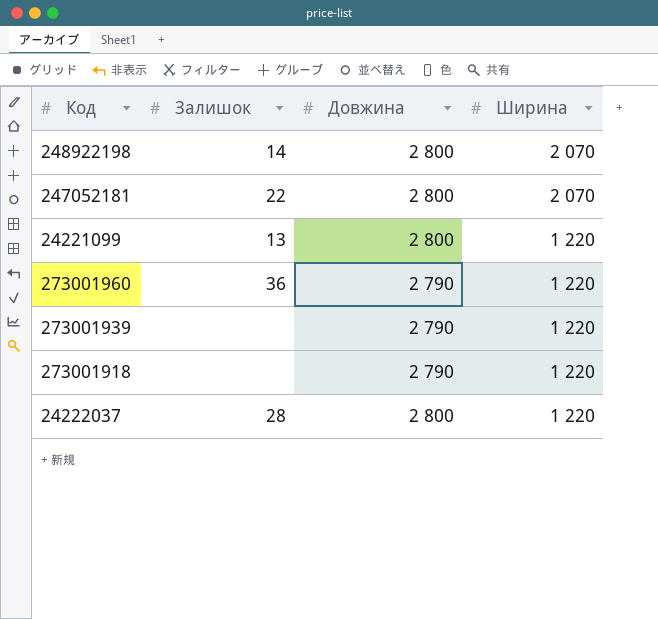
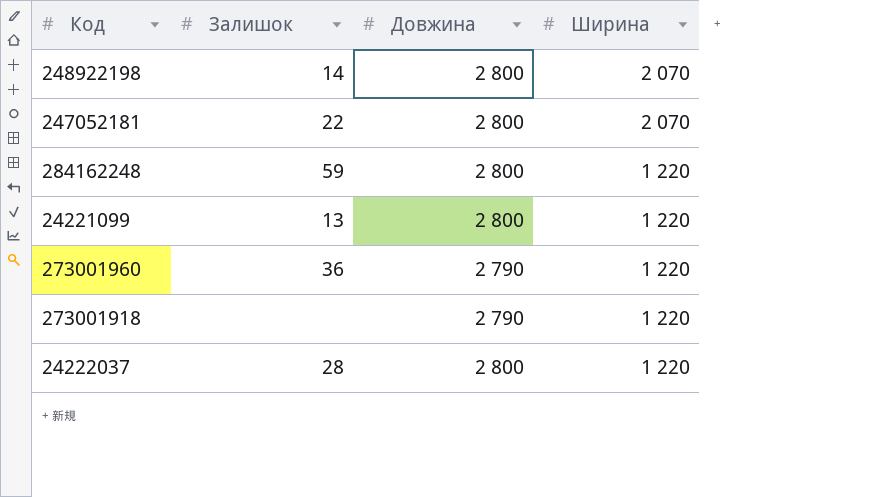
row 273001939: none | 2 790 | 1 220 -> none
row 284162248: none -> 59 | 2 800 | 1 220

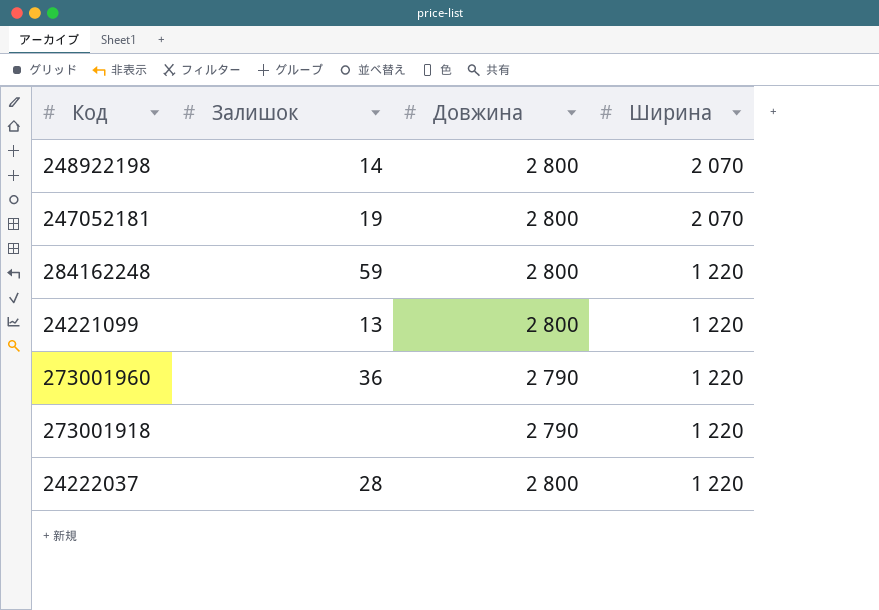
247052181 | Залишок: 22 -> 19

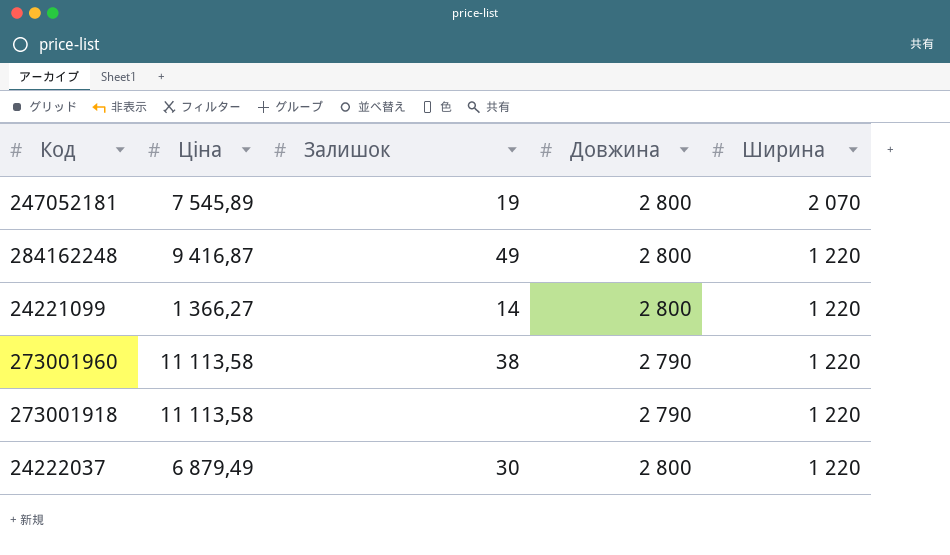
column Ціна | position: none -> 2
row 248922198: 14 | 2 800 | 2 070 -> none
284162248 | Залишок: 59 -> 49
24221099 | Залишок: 13 -> 14
273001960 | Залишок: 36 -> 38
24222037 | Залишок: 28 -> 30

